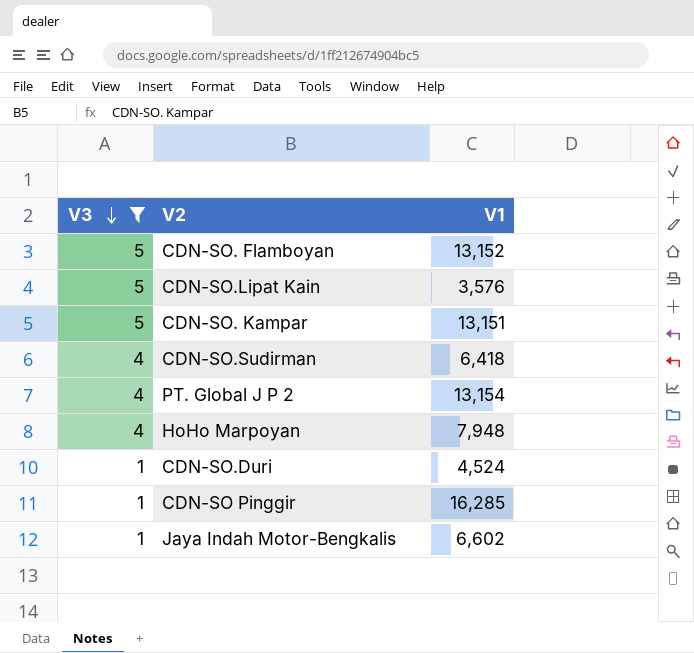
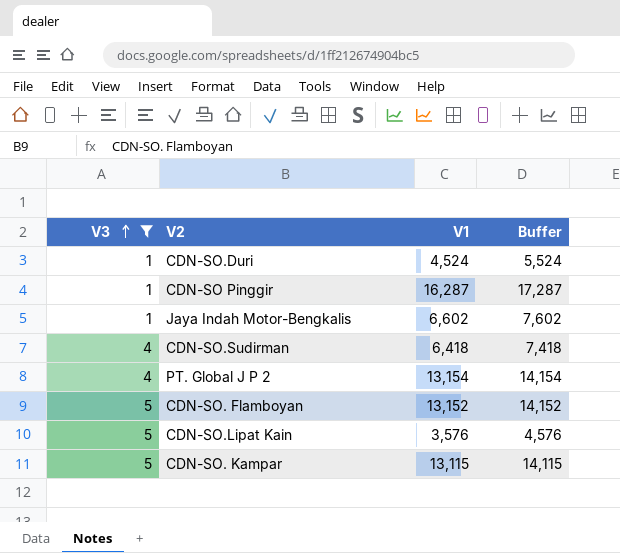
row order: V3 descending -> V3 ascending
column Buffer | formula: none -> [V1] + 1000
row HoHo Marpoyan: 4 | 7,948 -> none
CDN-SO Pinggir | V1: 16,285 -> 16,287
CDN-SO. Kampar | V1: 13,151 -> 13,115

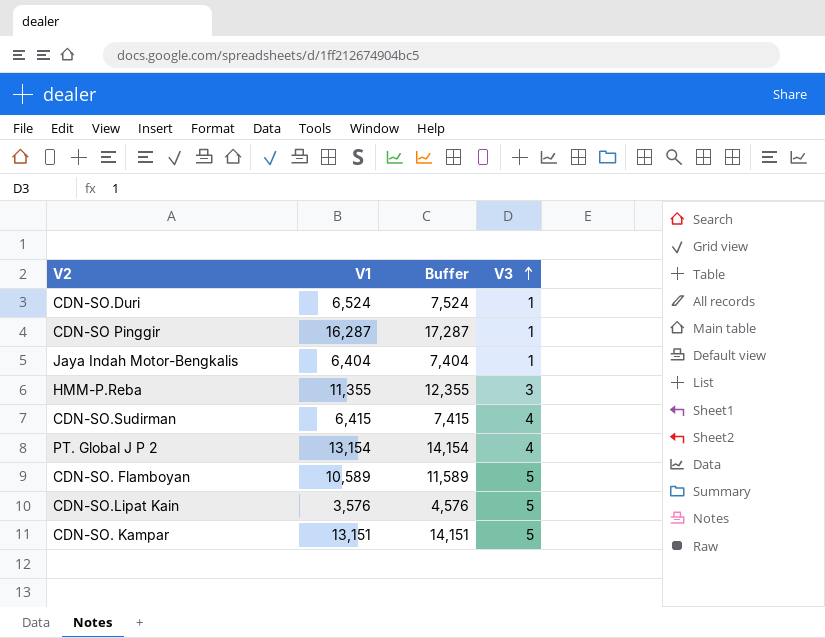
filter: V3 != 3 -> none
column V3 | position: 1 -> 4
CDN-SO.Duri | V1: 4,524 -> 6,524
CDN-SO.Duri | Buffer: 5,524 -> 7,524
Jaya Indah Motor-Bengkalis | V1: 6,602 -> 6,404
Jaya Indah Motor-Bengkalis | Buffer: 7,602 -> 7,404
CDN-SO.Sudirman | V1: 6,418 -> 6,415
CDN-SO.Sudirman | Buffer: 7,418 -> 7,415
CDN-SO. Flamboyan | V1: 13,152 -> 10,589
CDN-SO. Flamboyan | Buffer: 14,152 -> 11,589
CDN-SO. Kampar | V1: 13,115 -> 13,151
CDN-SO. Kampar | Buffer: 14,115 -> 14,151

